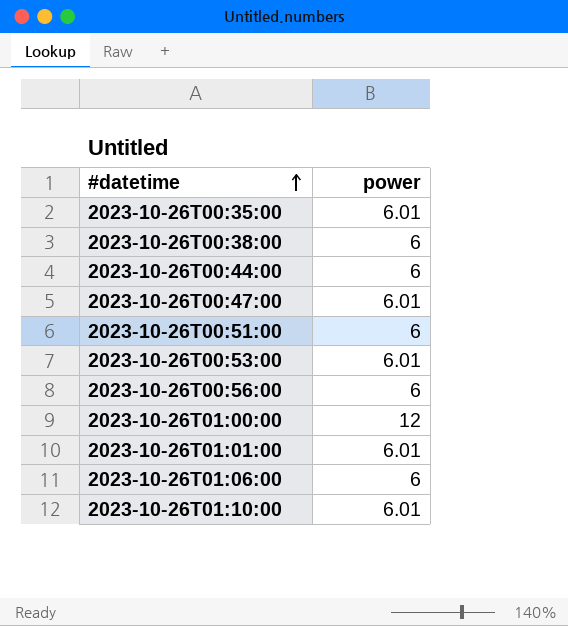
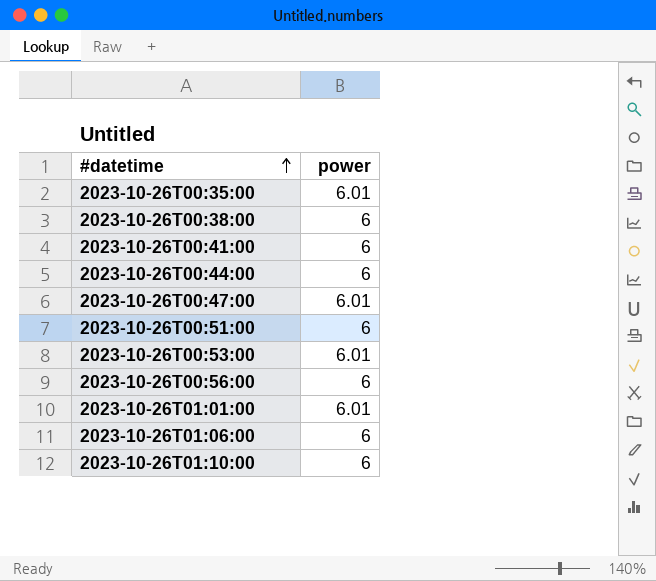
row 2023-10-26T01:00:00: 12 -> none
row 2023-10-26T00:41:00: none -> 6
2023-10-26T01:10:00 | power: 6.01 -> 6

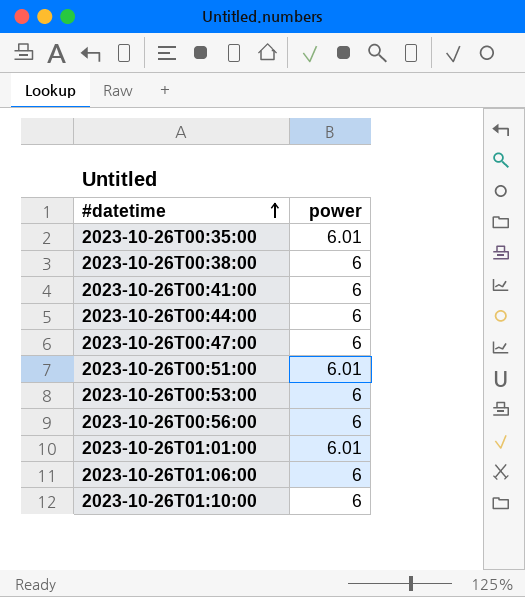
2023-10-26T00:47:00 | power: 6.01 -> 6
2023-10-26T00:51:00 | power: 6 -> 6.01
2023-10-26T00:53:00 | power: 6.01 -> 6

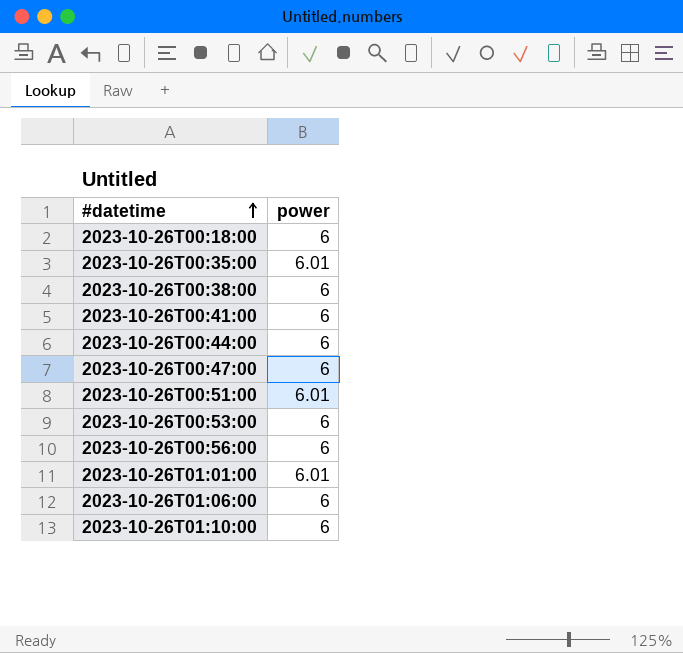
row 2023-10-26T00:18:00: none -> 6

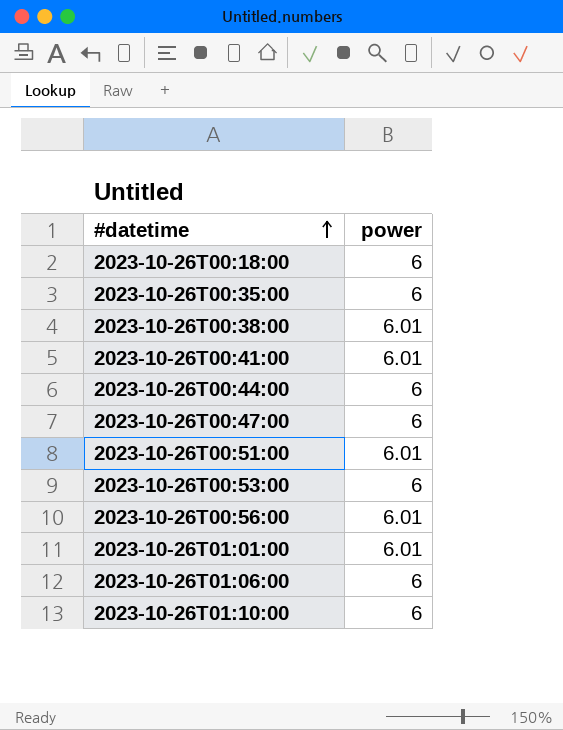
2023-10-26T00:35:00 | power: 6.01 -> 6
2023-10-26T00:38:00 | power: 6 -> 6.01
2023-10-26T00:41:00 | power: 6 -> 6.01
2023-10-26T00:56:00 | power: 6 -> 6.01

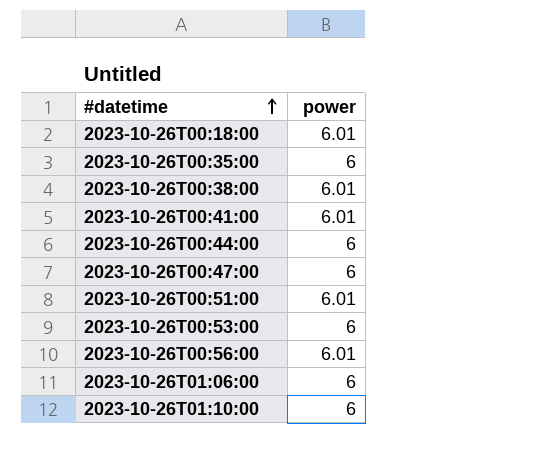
row 2023-10-26T01:01:00: 6.01 -> none
2023-10-26T00:18:00 | power: 6 -> 6.01

